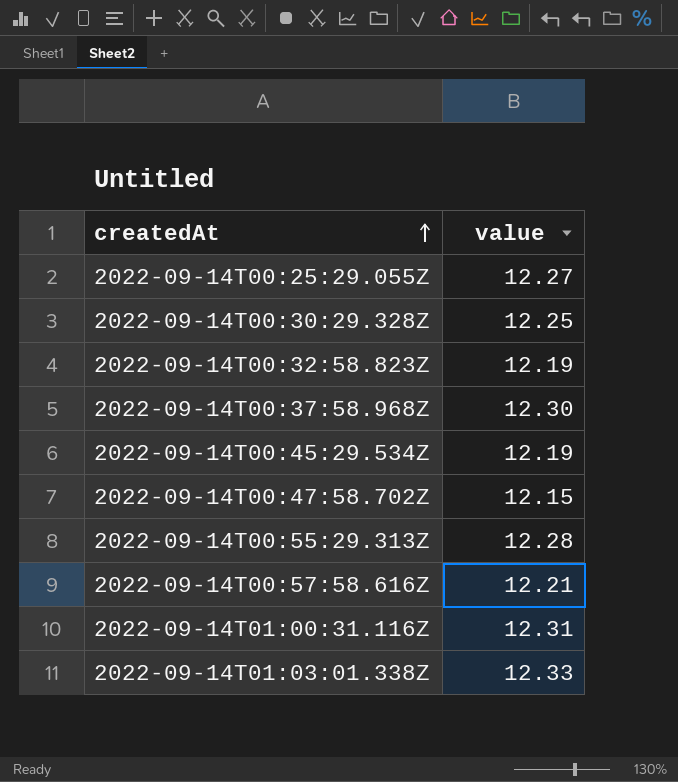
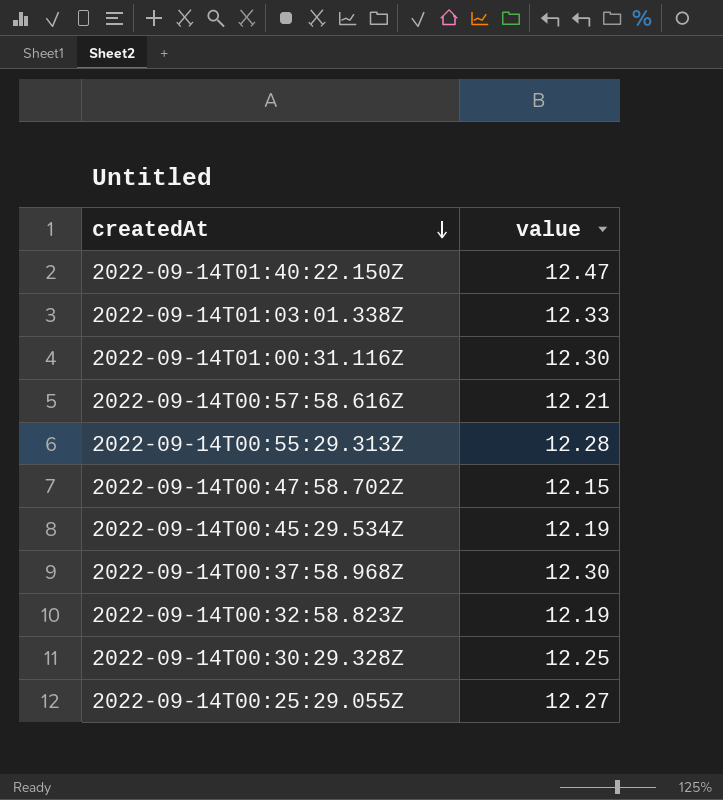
row order: createdAt ascending -> createdAt descending
row 2022-09-14T01:40:22.150Z: none -> 12.47
2022-09-14T01:00:31.116Z | value: 12.31 -> 12.30

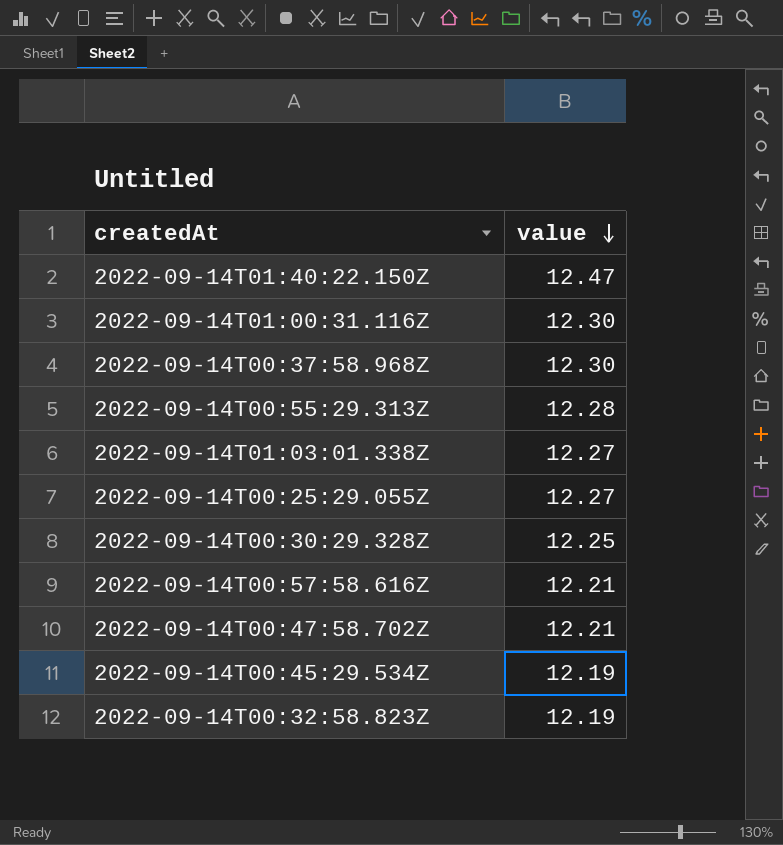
row order: createdAt descending -> value descending
2022-09-14T01:03:01.338Z | value: 12.33 -> 12.27
2022-09-14T00:47:58.702Z | value: 12.15 -> 12.21

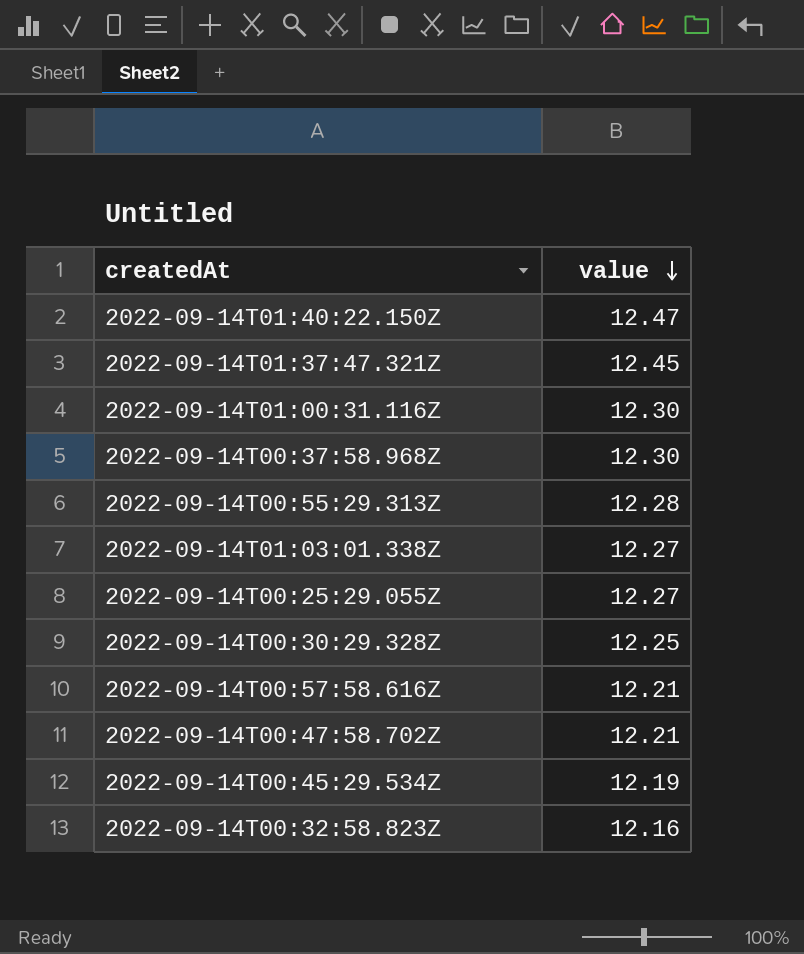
row 2022-09-14T01:37:47.321Z: none -> 12.45
2022-09-14T00:32:58.823Z | value: 12.19 -> 12.16

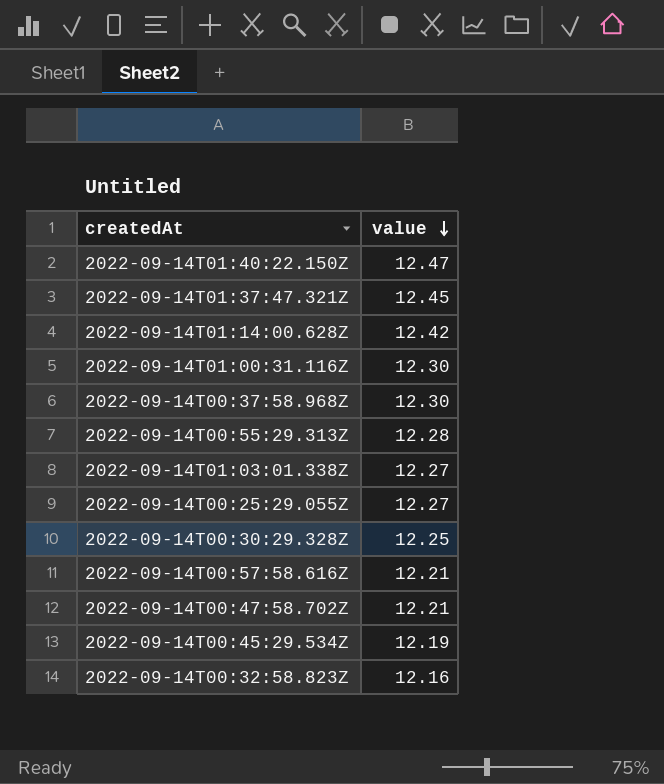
row 2022-09-14T01:14:00.628Z: none -> 12.42

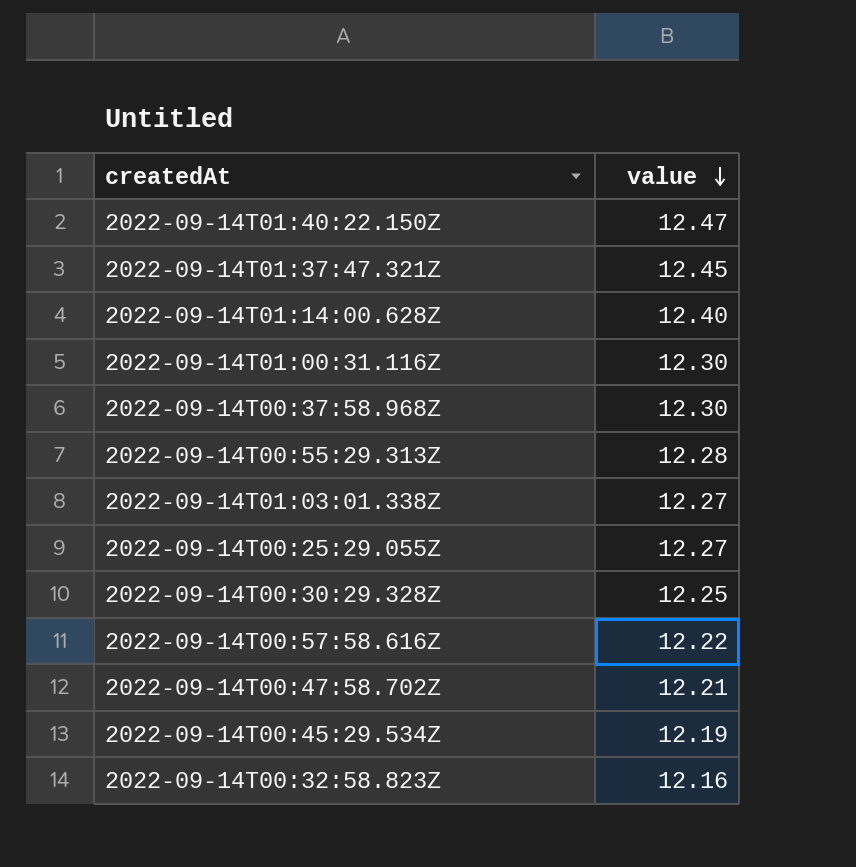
2022-09-14T01:14:00.628Z | value: 12.42 -> 12.40
2022-09-14T00:57:58.616Z | value: 12.21 -> 12.22

